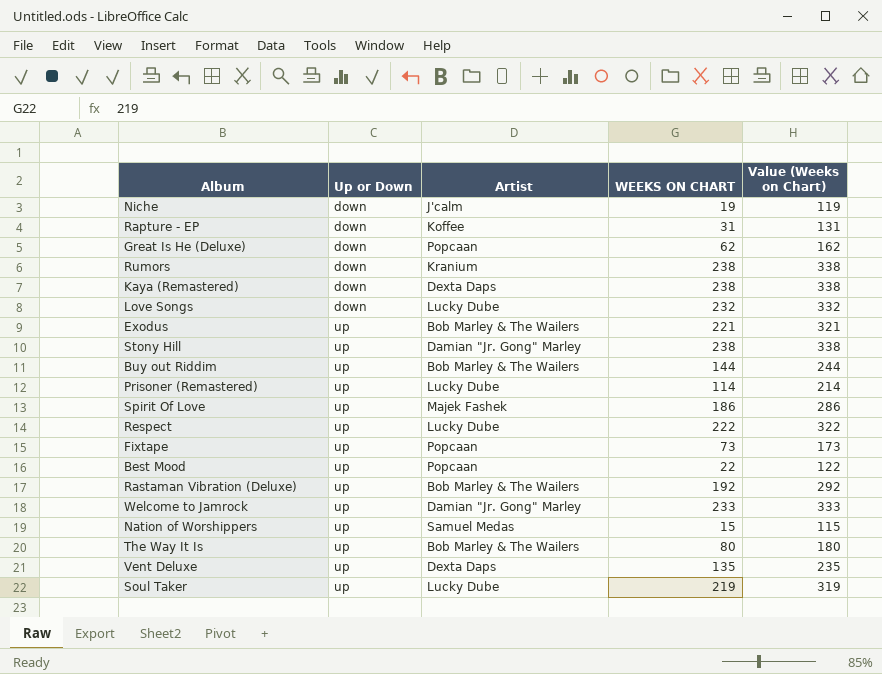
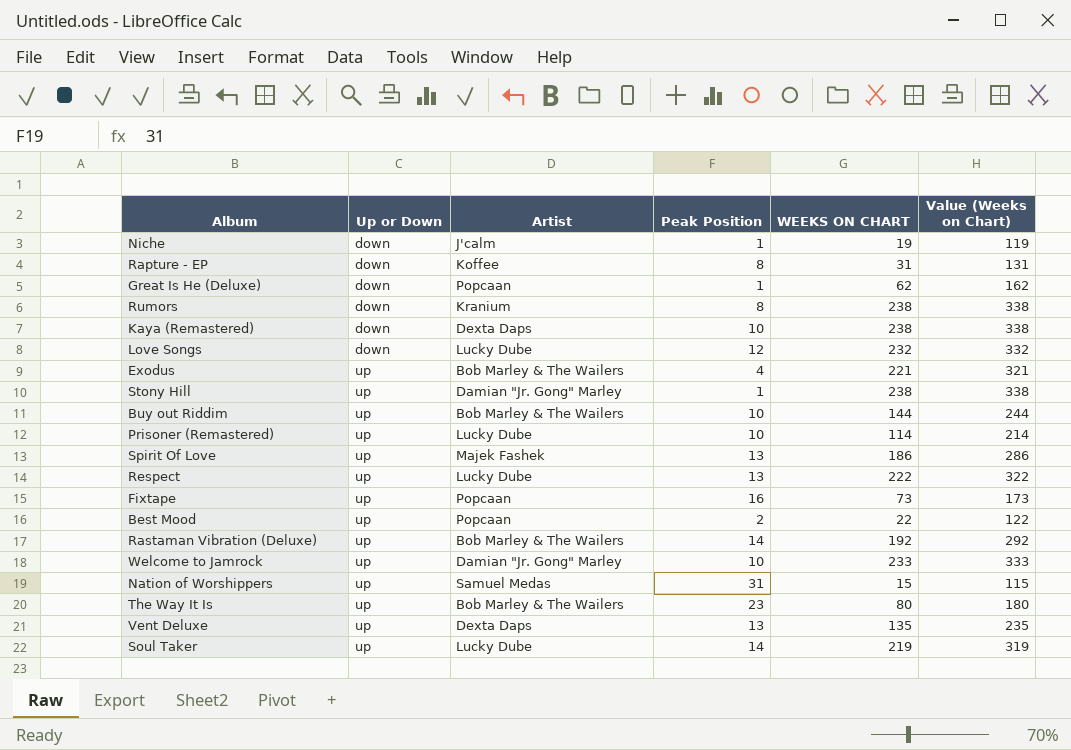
column Peak Position | position: none -> 4

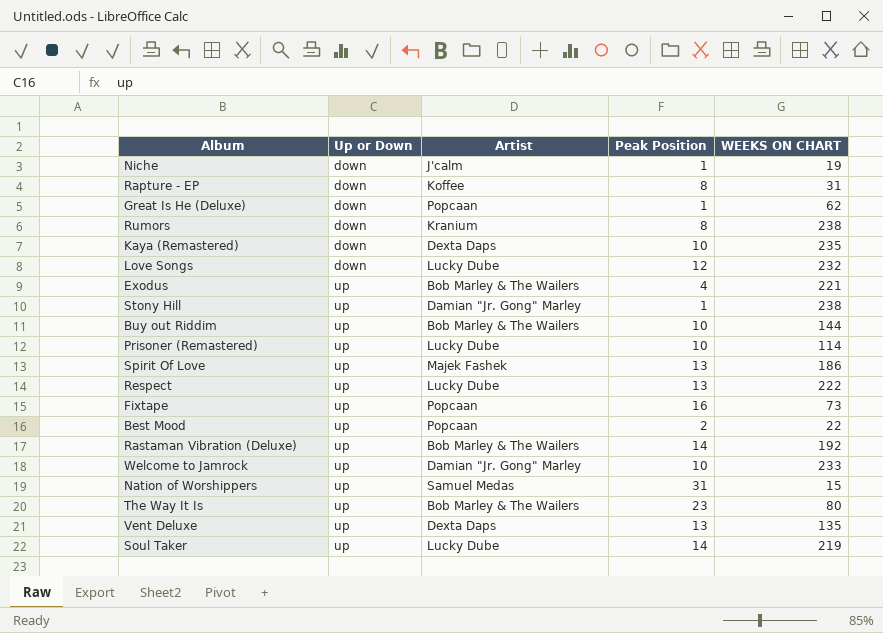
column Value (Weeks on Chart) | formula: [WEEKS ON CHART] + 100 -> none
Kaya (Remastered) | WEEKS ON CHART: 238 -> 235

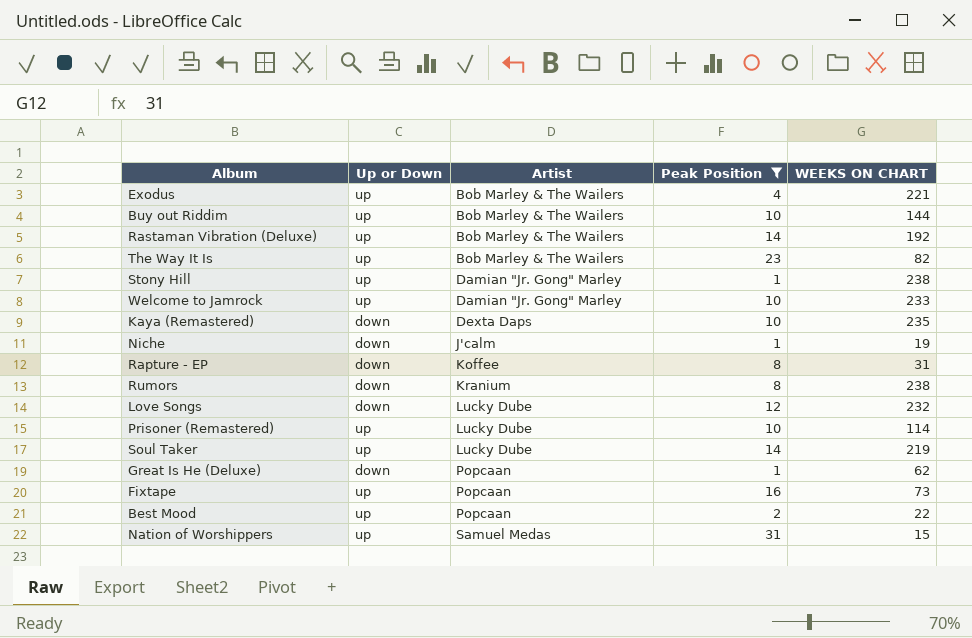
filter: none -> Peak Position != 13
row order: Up or Down ascending -> Artist ascending
The Way It Is | WEEKS ON CHART: 80 -> 82

